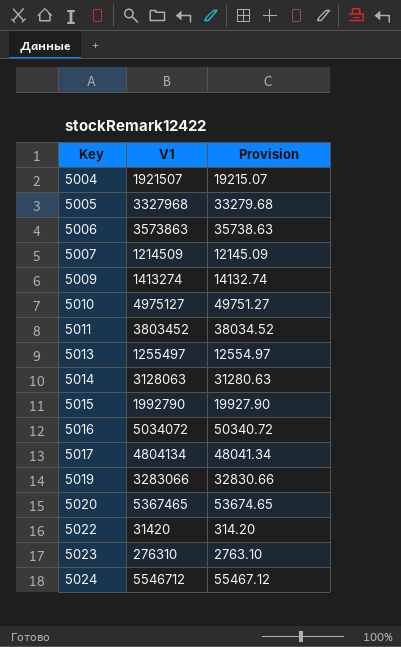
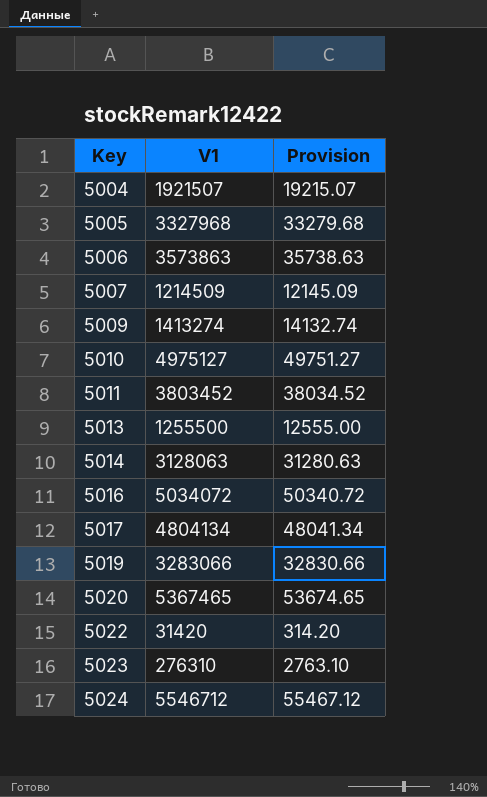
row 5015: 1992790 | 19927.90 -> none
5013 | V1: 1255497 -> 1255500
5013 | Provision: 12554.97 -> 12555.00

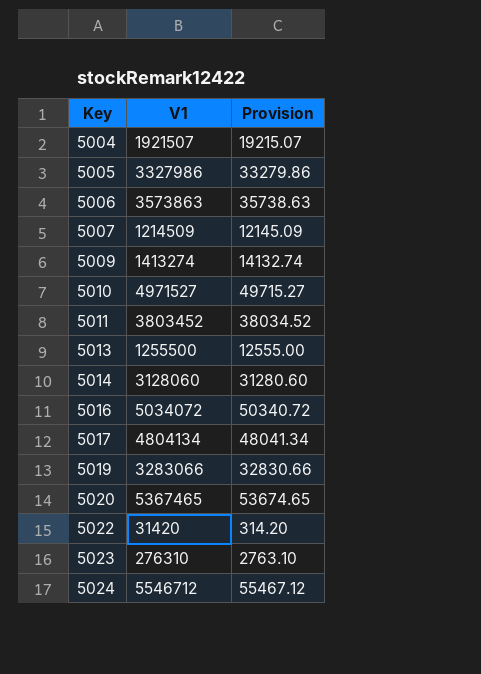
5005 | V1: 3327968 -> 3327986
5005 | Provision: 33279.68 -> 33279.86
5010 | V1: 4975127 -> 4971527
5010 | Provision: 49751.27 -> 49715.27
5014 | V1: 3128063 -> 3128060
5014 | Provision: 31280.63 -> 31280.60

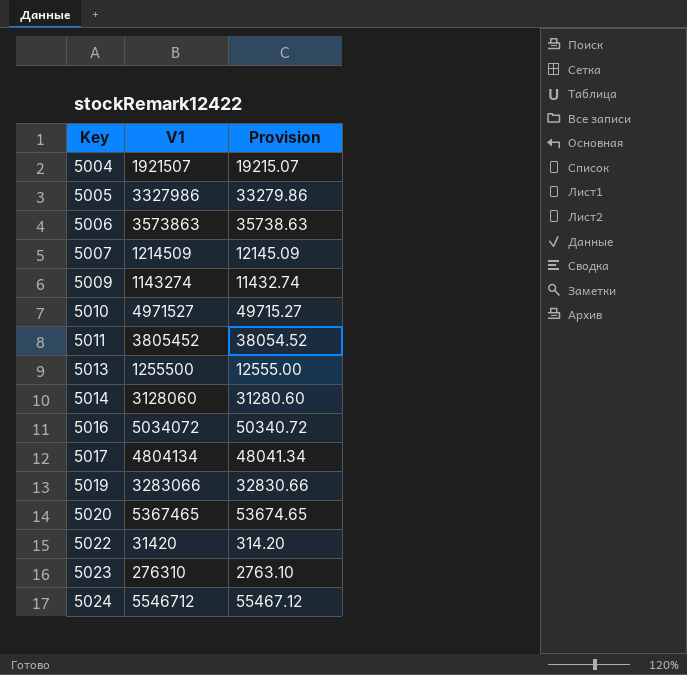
5009 | V1: 1413274 -> 1143274
5009 | Provision: 14132.74 -> 11432.74
5011 | V1: 3803452 -> 3805452
5011 | Provision: 38034.52 -> 38054.52

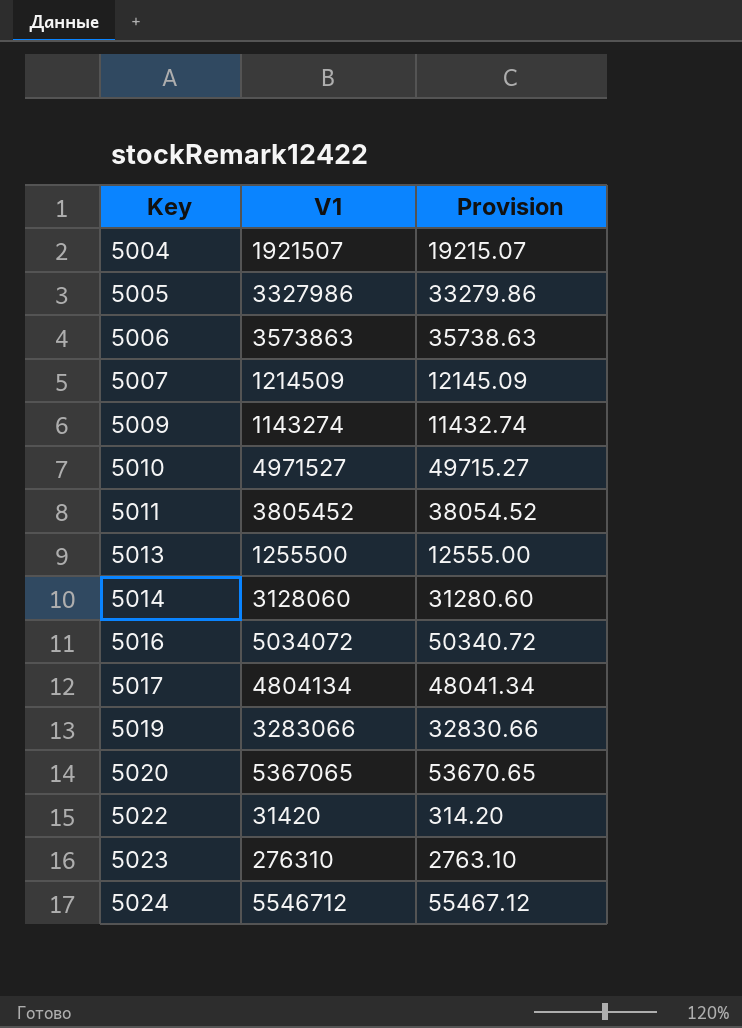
5020 | V1: 5367465 -> 5367065
5020 | Provision: 53674.65 -> 53670.65

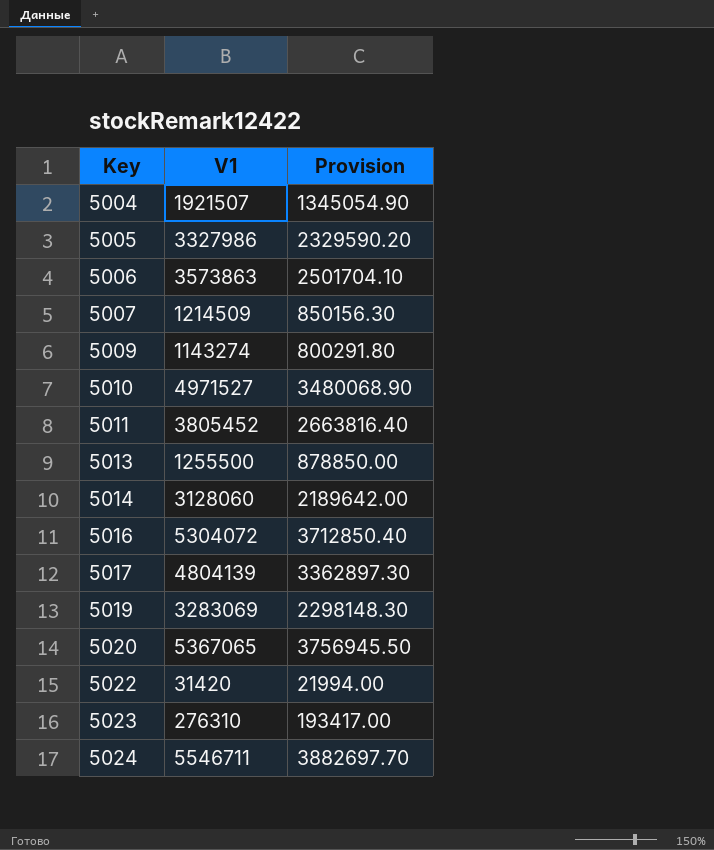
column Provision | formula: [V1] * 0.01 -> [V1] * 0.7
5016 | V1: 5034072 -> 5304072
5017 | V1: 4804134 -> 4804139
5019 | V1: 3283066 -> 3283069
5024 | V1: 5546712 -> 5546711

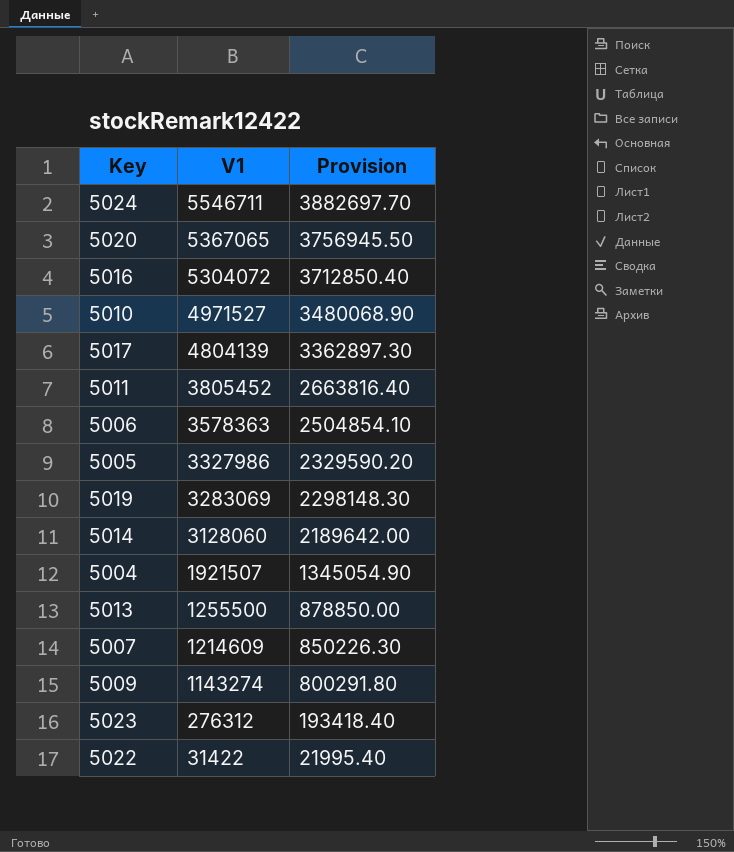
row order: Key ascending -> V1 descending
5006 | V1: 3573863 -> 3578363
5006 | Provision: 2501704.10 -> 2504854.10
5007 | V1: 1214509 -> 1214609
5007 | Provision: 850156.30 -> 850226.30
5023 | V1: 276310 -> 276312
5023 | Provision: 193417.00 -> 193418.40
5022 | V1: 31420 -> 31422
5022 | Provision: 21994.00 -> 21995.40

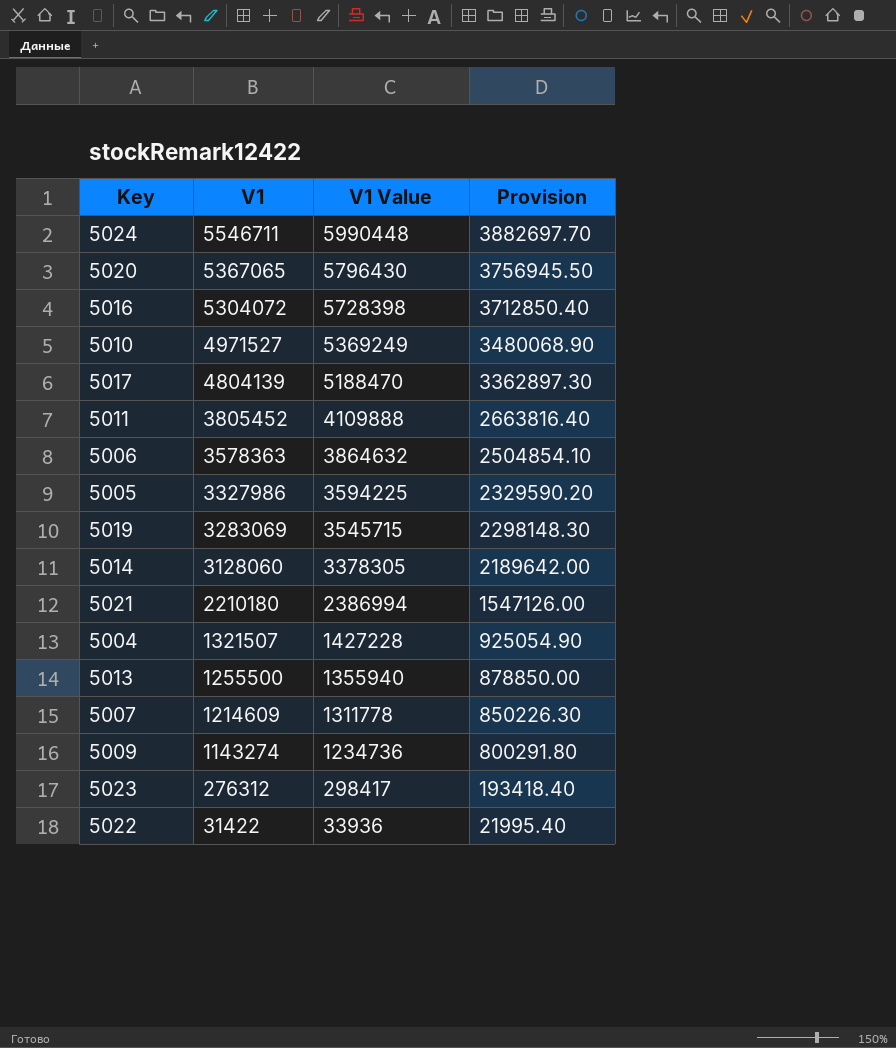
column V1 Value | formula: none -> [V1] * 1.08
row 5021: none -> 2210180 | 2386994 | 1547126.00
5004 | V1: 1921507 -> 1321507
5004 | Provision: 1345054.90 -> 925054.90

